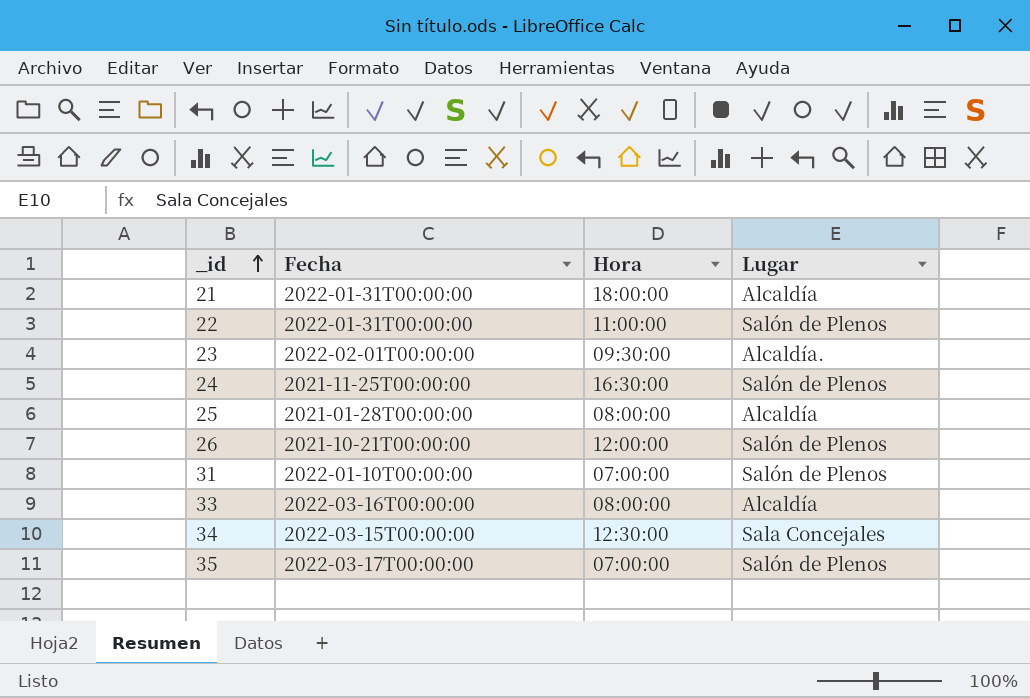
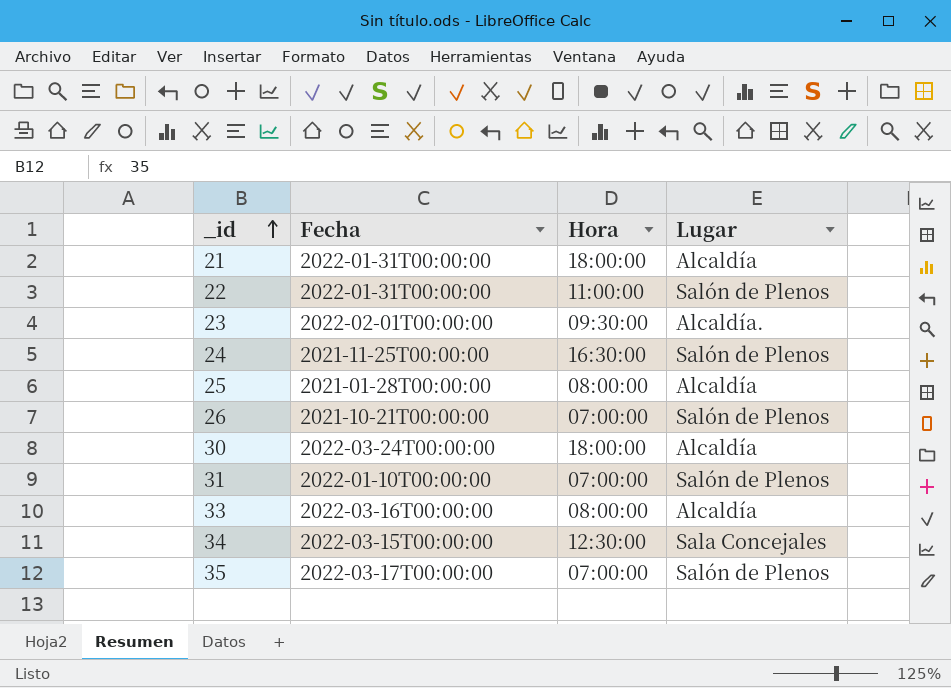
26 | Hora: 12:00:00 -> 07:00:00
row 30: none -> 2022-03-24T00:00:00 | 18:00:00 | Alcaldía

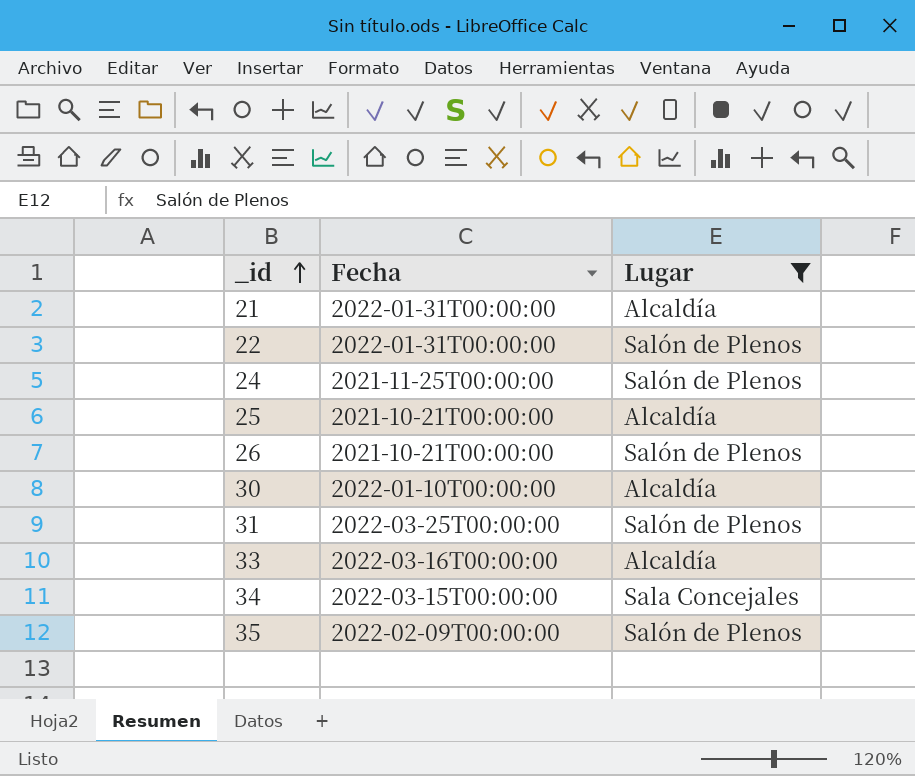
filter: none -> Lugar != Alcaldía.
column Hora | position: 3 -> none
25 | Fecha: 2021-01-28T00:00:00 -> 2021-10-21T00:00:00
30 | Fecha: 2022-03-24T00:00:00 -> 2022-01-10T00:00:00
31 | Fecha: 2022-01-10T00:00:00 -> 2022-03-25T00:00:00
35 | Fecha: 2022-03-17T00:00:00 -> 2022-02-09T00:00:00

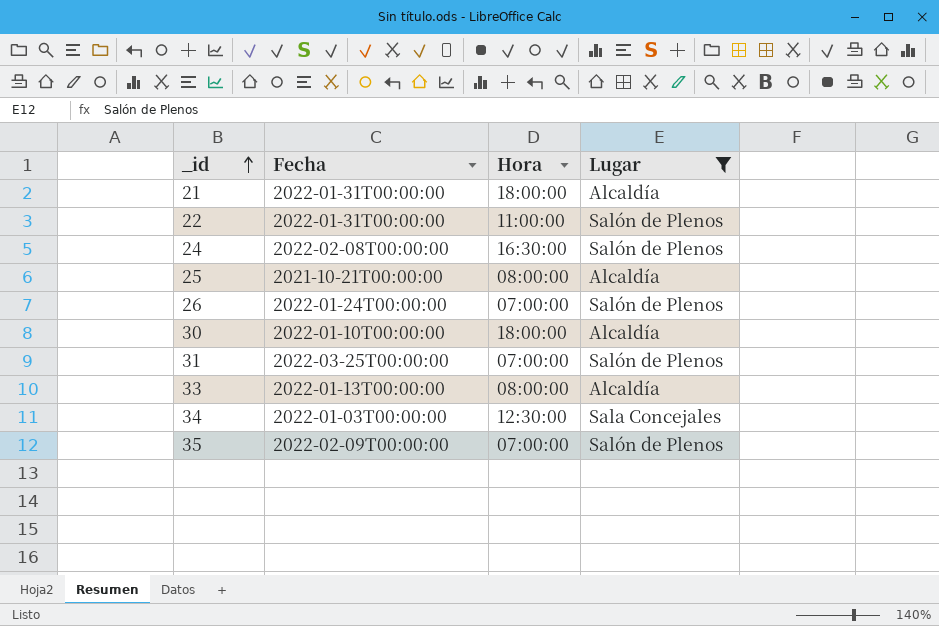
column Hora | position: none -> 3
24 | Fecha: 2021-11-25T00:00:00 -> 2022-02-08T00:00:00
26 | Fecha: 2021-10-21T00:00:00 -> 2022-01-24T00:00:00
33 | Fecha: 2022-03-16T00:00:00 -> 2022-01-13T00:00:00
34 | Fecha: 2022-03-15T00:00:00 -> 2022-01-03T00:00:00

